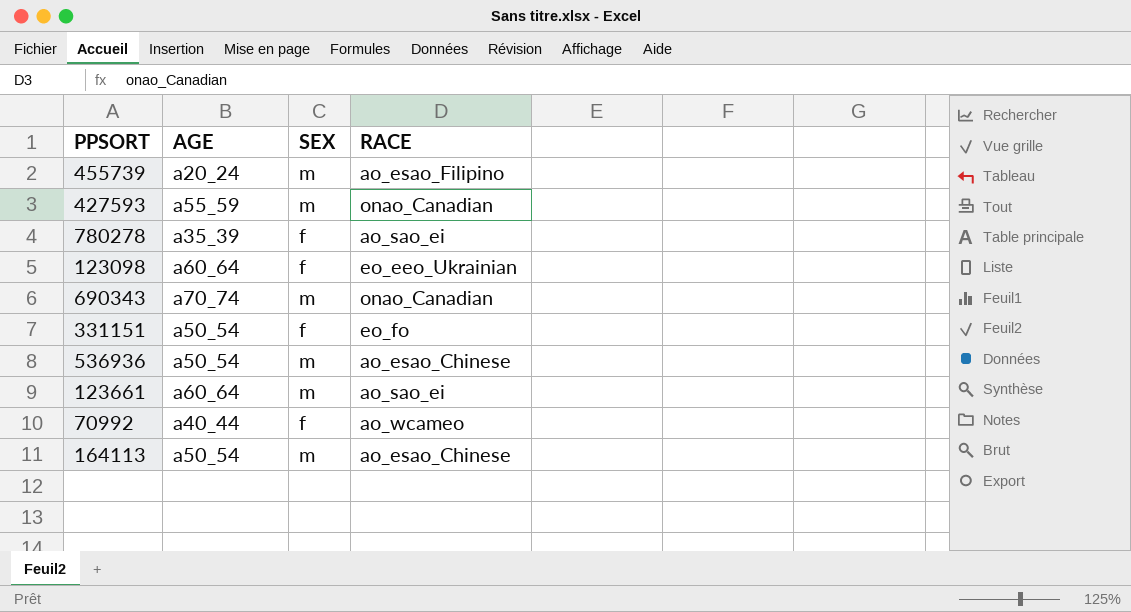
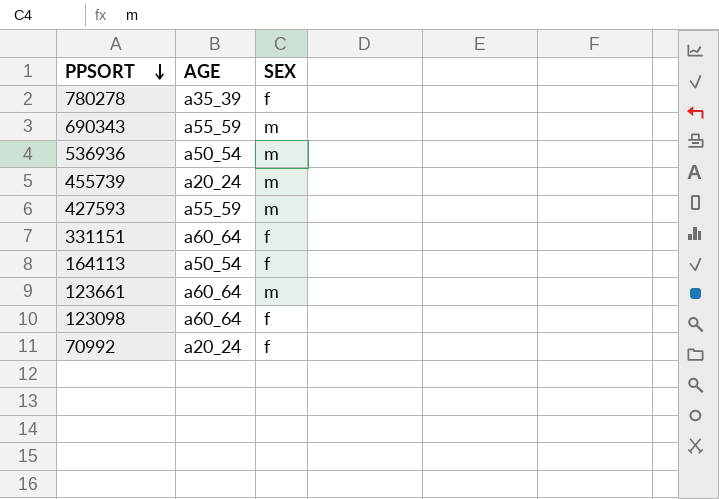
row order: none -> PPSORT descending
column RACE | position: 4 -> none
690343 | AGE: a70_74 -> a55_59
331151 | AGE: a50_54 -> a60_64
164113 | SEX: m -> f
70992 | AGE: a40_44 -> a20_24

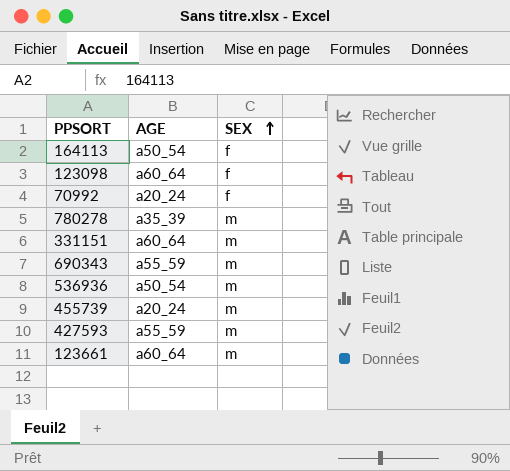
row order: PPSORT descending -> SEX ascending
780278 | SEX: f -> m
331151 | SEX: f -> m

